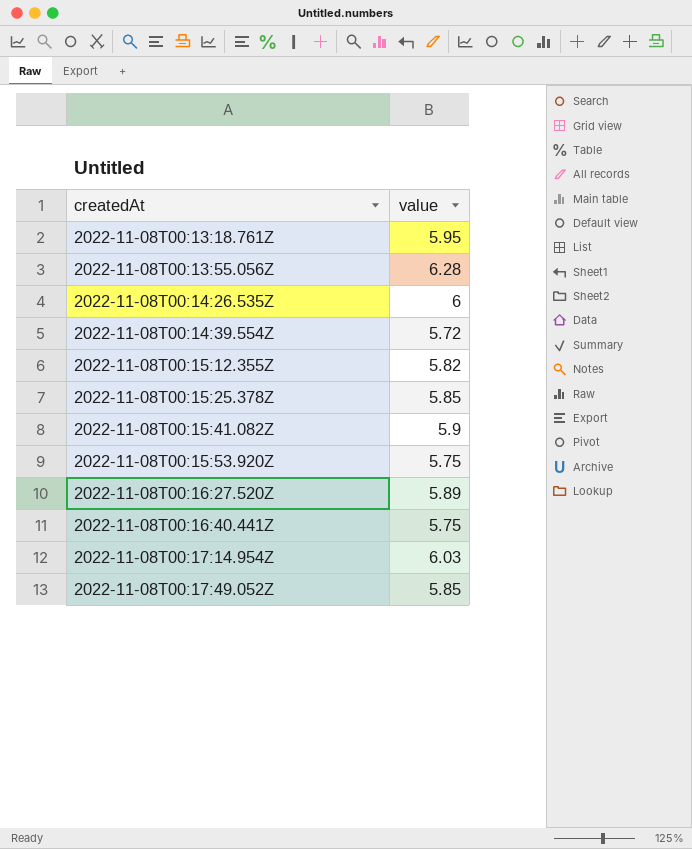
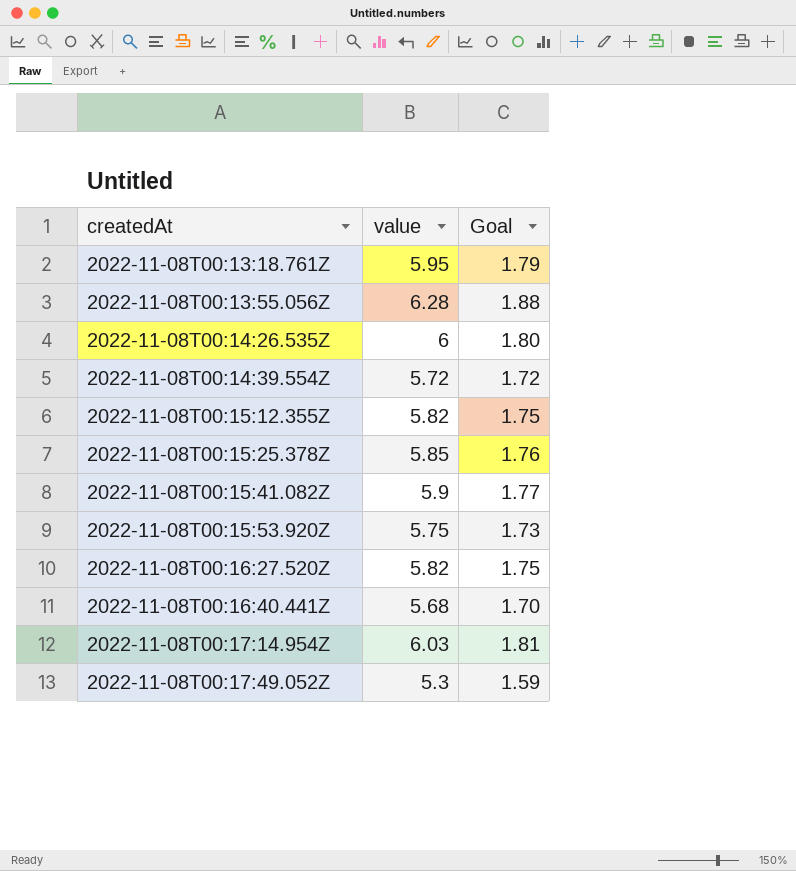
column Goal | formula: none -> [value] * 0.3
2022-11-08T00:16:27.520Z | value: 5.89 -> 5.82
2022-11-08T00:16:40.441Z | value: 5.75 -> 5.68
2022-11-08T00:17:49.052Z | value: 5.85 -> 5.3

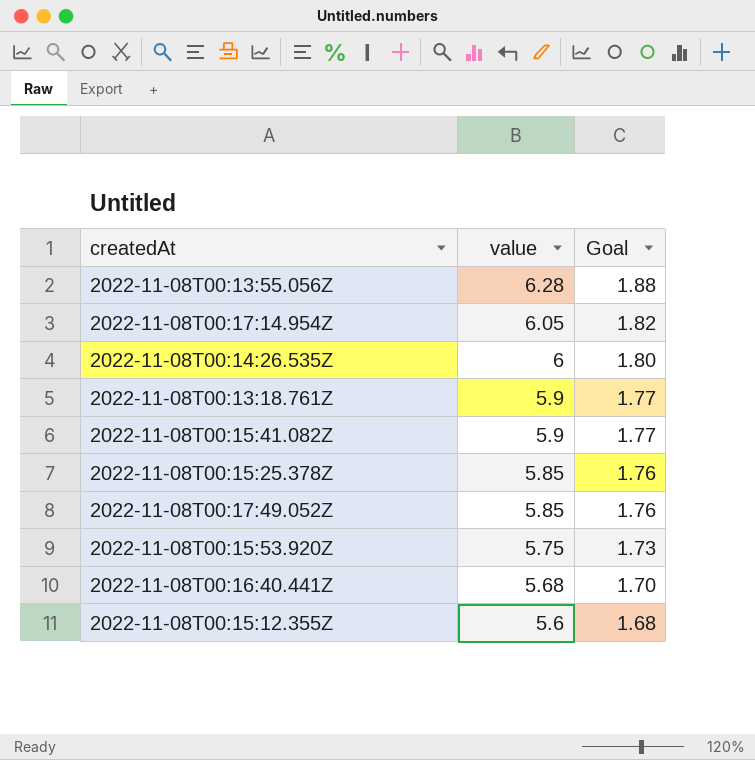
row order: createdAt ascending -> value descending
row 2022-11-08T00:14:39.554Z: 5.72 | 1.72 -> none
row 2022-11-08T00:16:27.520Z: 5.82 | 1.75 -> none
2022-11-08T00:17:14.954Z | value: 6.03 -> 6.05
2022-11-08T00:17:14.954Z | Goal: 1.81 -> 1.82
2022-11-08T00:13:18.761Z | value: 5.95 -> 5.9
2022-11-08T00:13:18.761Z | Goal: 1.79 -> 1.77
2022-11-08T00:17:49.052Z | value: 5.3 -> 5.85
2022-11-08T00:17:49.052Z | Goal: 1.59 -> 1.76
2022-11-08T00:15:12.355Z | value: 5.82 -> 5.6
2022-11-08T00:15:12.355Z | Goal: 1.75 -> 1.68

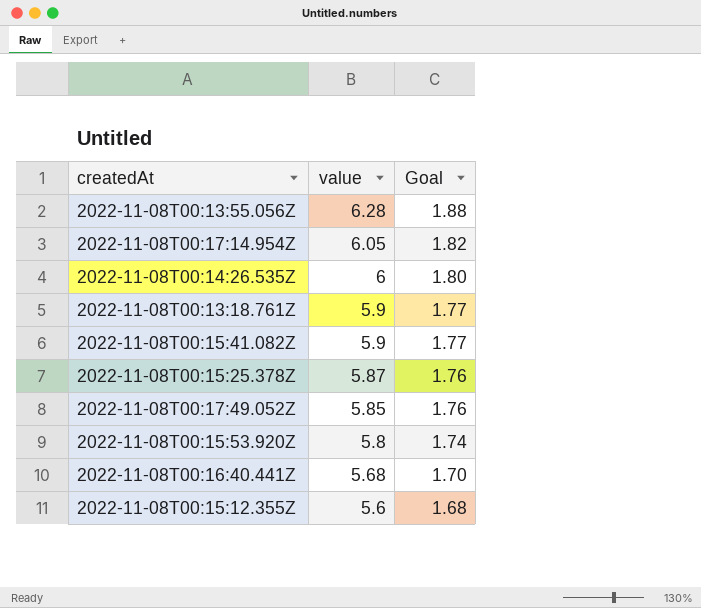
2022-11-08T00:15:25.378Z | value: 5.85 -> 5.87
2022-11-08T00:15:53.920Z | value: 5.75 -> 5.8
2022-11-08T00:15:53.920Z | Goal: 1.73 -> 1.74

